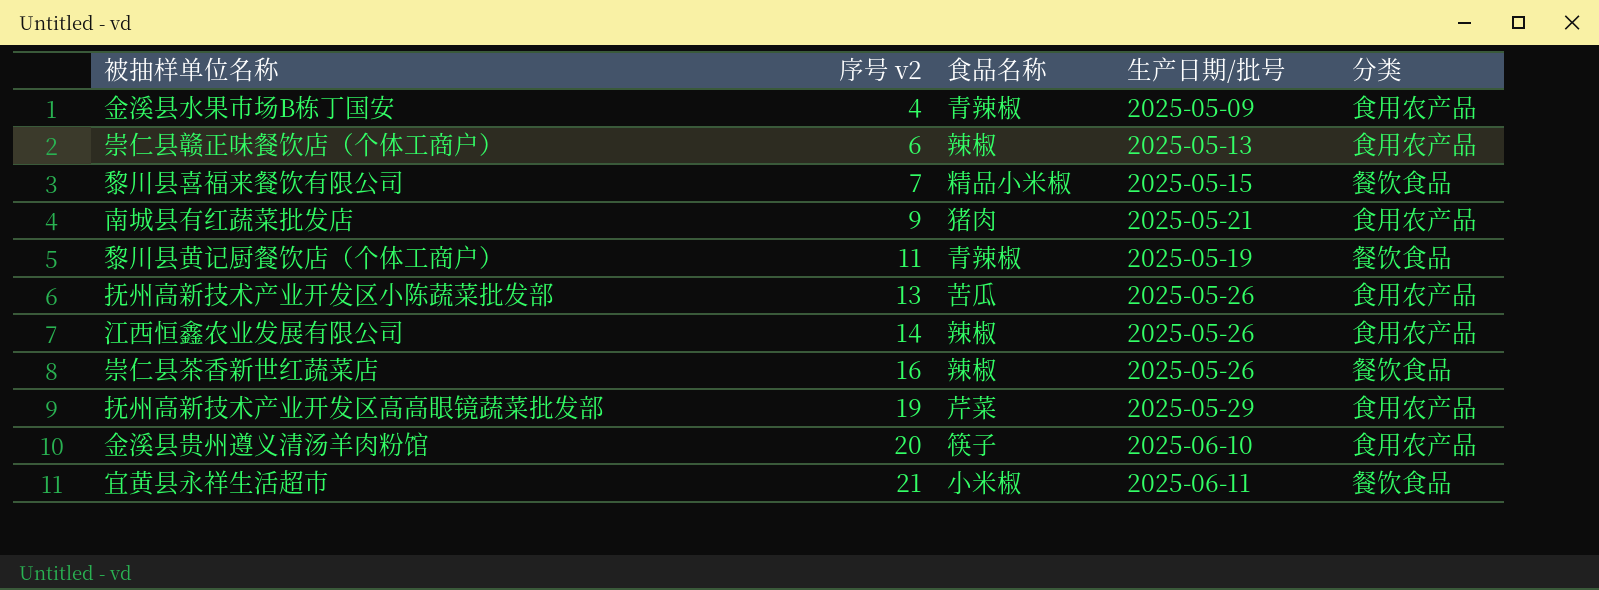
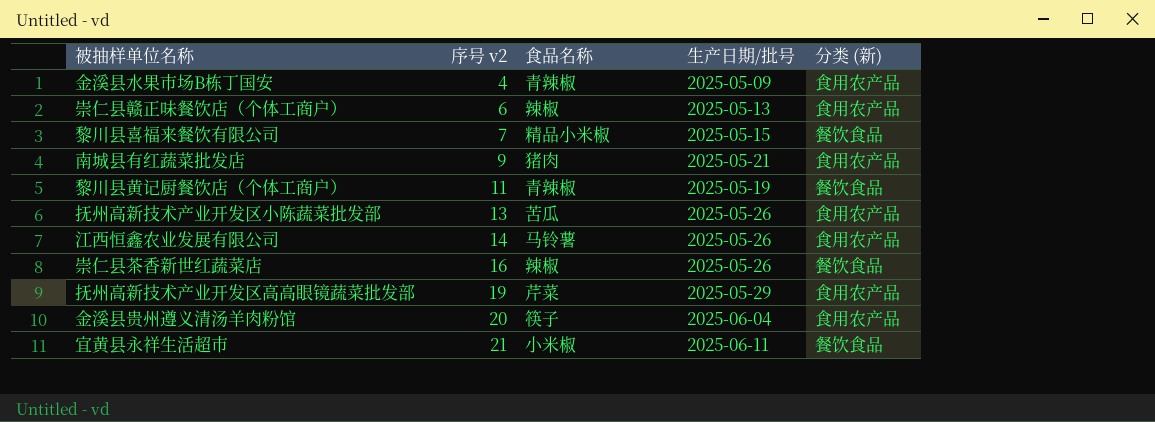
column name: 分类 -> 分类 (新)
江西恒鑫农业发展有限公司 | 食品名称: 辣椒 -> 马铃薯
金溪县贵州遵义清汤羊肉粉馆 | 生产日期/批号: 2025-06-10 -> 2025-06-04

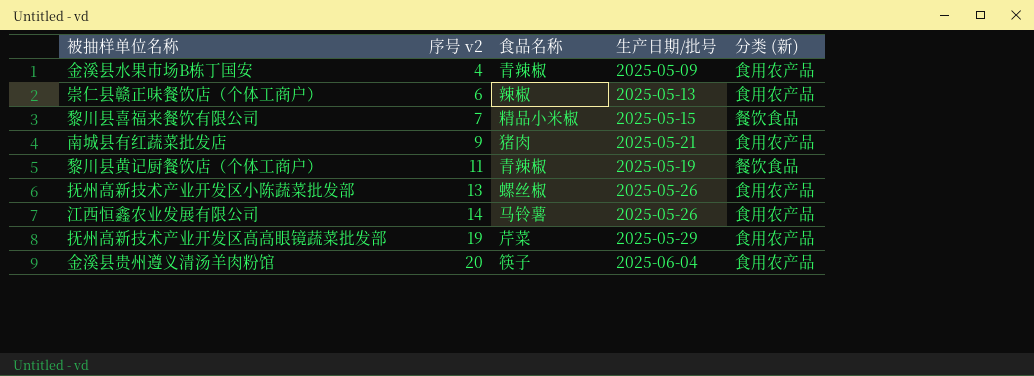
row 崇仁县茶香新世红蔬菜店: 16 | 辣椒 | 2025-05-26 | 餐饮食品 -> none
row 宜黄县永祥生活超市: 21 | 小米椒 | 2025-06-11 | 餐饮食品 -> none
抚州高新技术产业开发区小陈蔬菜批发部 | 食品名称: 苦瓜 -> 螺丝椒

